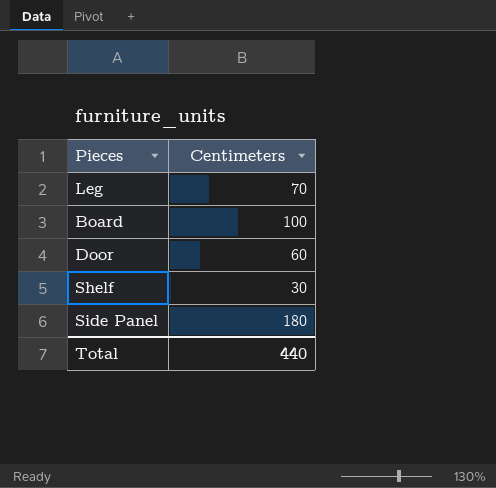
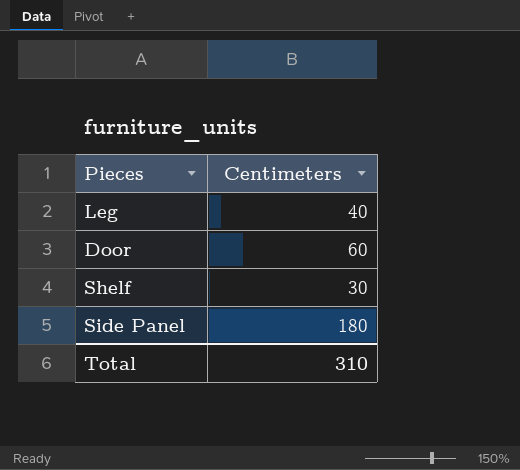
row Board: 100 -> none
Leg | Centimeters: 70 -> 40
Total | Centimeters: 440 -> 310

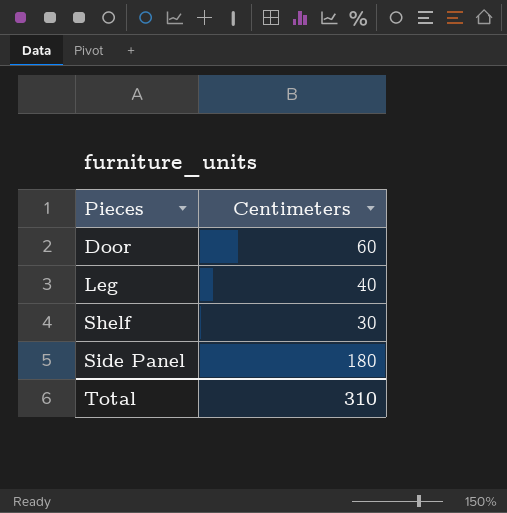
row order: none -> Pieces ascending

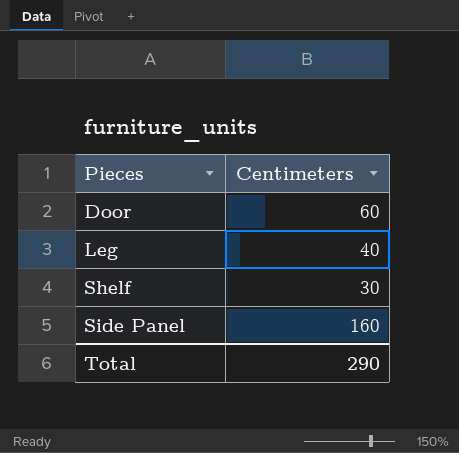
Side Panel | Centimeters: 180 -> 160
Total | Centimeters: 310 -> 290

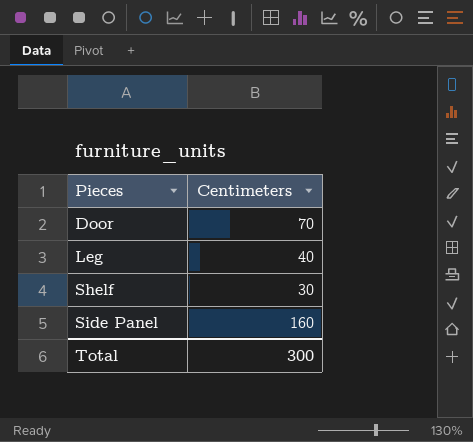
Door | Centimeters: 60 -> 70
Total | Centimeters: 290 -> 300

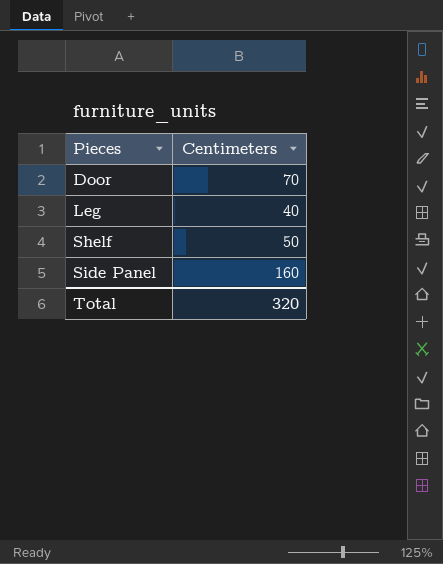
Shelf | Centimeters: 30 -> 50
Total | Centimeters: 300 -> 320

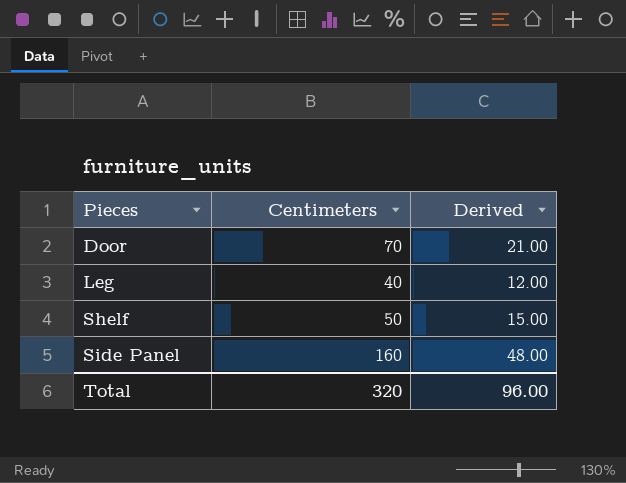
column Derived | formula: none -> [Centimeters] * 0.3

